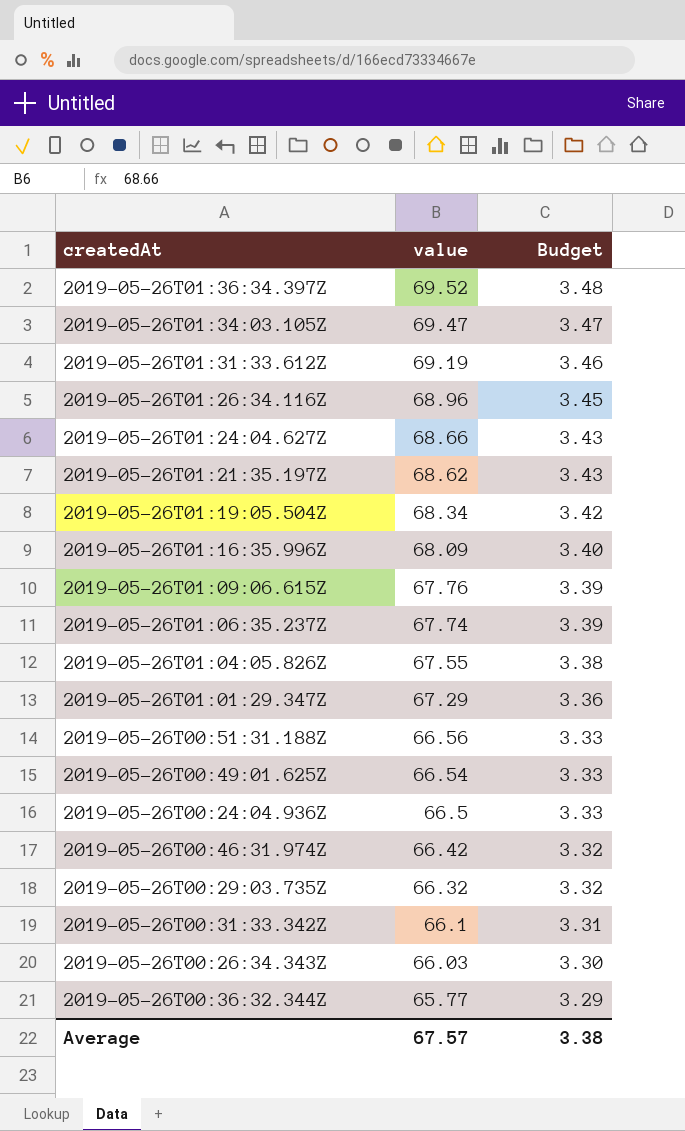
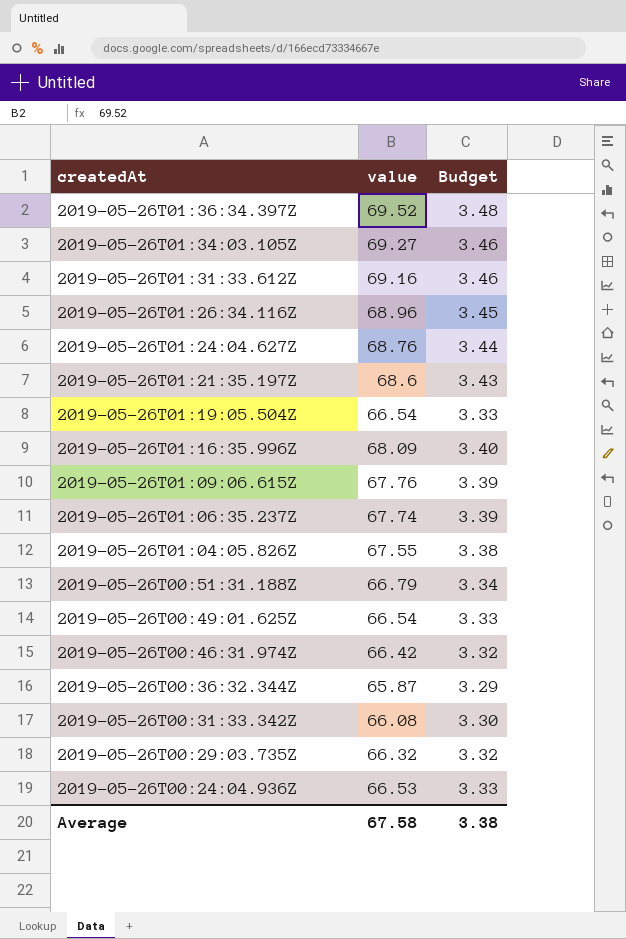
row order: value descending -> createdAt descending
row 2019-05-26T01:01:29.347Z: 67.29 | 3.36 -> none
row 2019-05-26T00:26:34.343Z: 66.03 | 3.30 -> none
2019-05-26T01:34:03.105Z | value: 69.47 -> 69.27
2019-05-26T01:34:03.105Z | Budget: 3.47 -> 3.46
2019-05-26T01:31:33.612Z | value: 69.19 -> 69.16
2019-05-26T01:24:04.627Z | value: 68.66 -> 68.76
2019-05-26T01:24:04.627Z | Budget: 3.43 -> 3.44
2019-05-26T01:21:35.197Z | value: 68.62 -> 68.6
2019-05-26T01:19:05.504Z | value: 68.34 -> 66.54
2019-05-26T01:19:05.504Z | Budget: 3.42 -> 3.33
2019-05-26T00:51:31.188Z | value: 66.56 -> 66.79
2019-05-26T00:51:31.188Z | Budget: 3.33 -> 3.34
2019-05-26T00:36:32.344Z | value: 65.77 -> 65.87
2019-05-26T00:31:33.342Z | value: 66.1 -> 66.08
2019-05-26T00:31:33.342Z | Budget: 3.31 -> 3.30
2019-05-26T00:24:04.936Z | value: 66.5 -> 66.53
Average | value: 67.57 -> 67.58

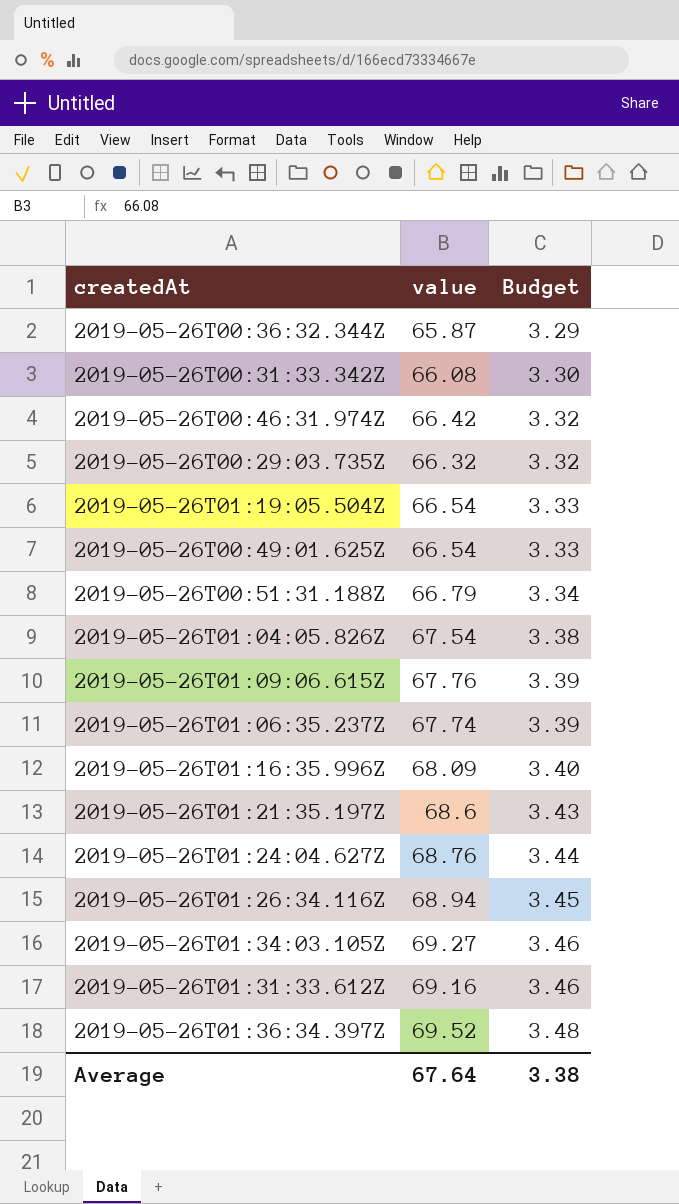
row order: createdAt descending -> Budget ascending
row 2019-05-26T00:24:04.936Z: 66.53 | 3.33 -> none
2019-05-26T01:04:05.826Z | value: 67.55 -> 67.54
2019-05-26T01:26:34.116Z | value: 68.96 -> 68.94
Average | value: 67.58 -> 67.64

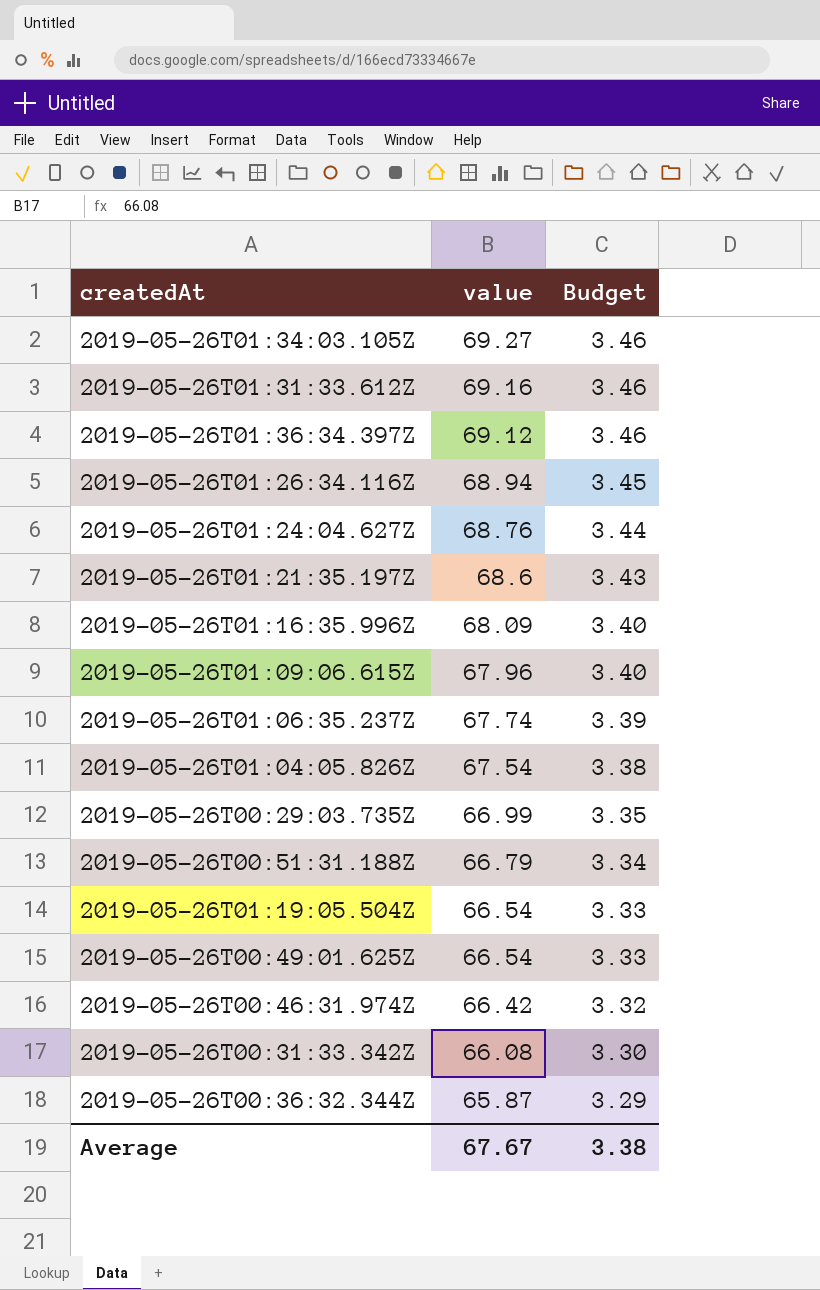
row order: Budget ascending -> value descending
2019-05-26T01:36:34.397Z | value: 69.52 -> 69.12
2019-05-26T01:36:34.397Z | Budget: 3.48 -> 3.46
2019-05-26T01:09:06.615Z | value: 67.76 -> 67.96
2019-05-26T01:09:06.615Z | Budget: 3.39 -> 3.40
2019-05-26T00:29:03.735Z | value: 66.32 -> 66.99
2019-05-26T00:29:03.735Z | Budget: 3.32 -> 3.35
Average | value: 67.64 -> 67.67

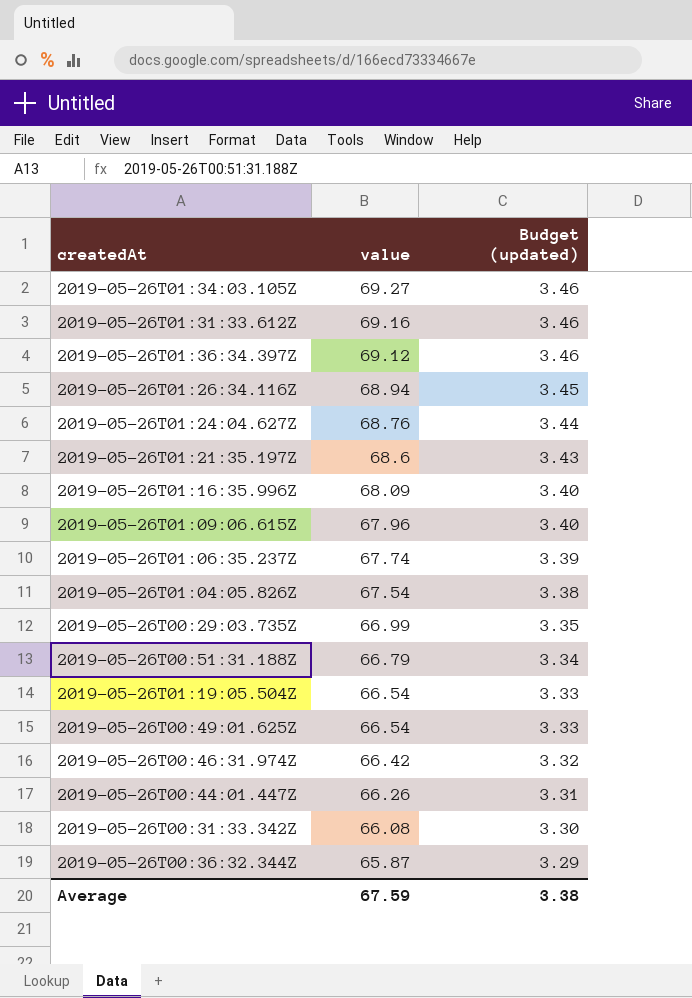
column name: Budget -> Budget (updated)
row 2019-05-26T00:44:01.447Z: none -> 66.26 | 3.31
Average | value: 67.67 -> 67.59

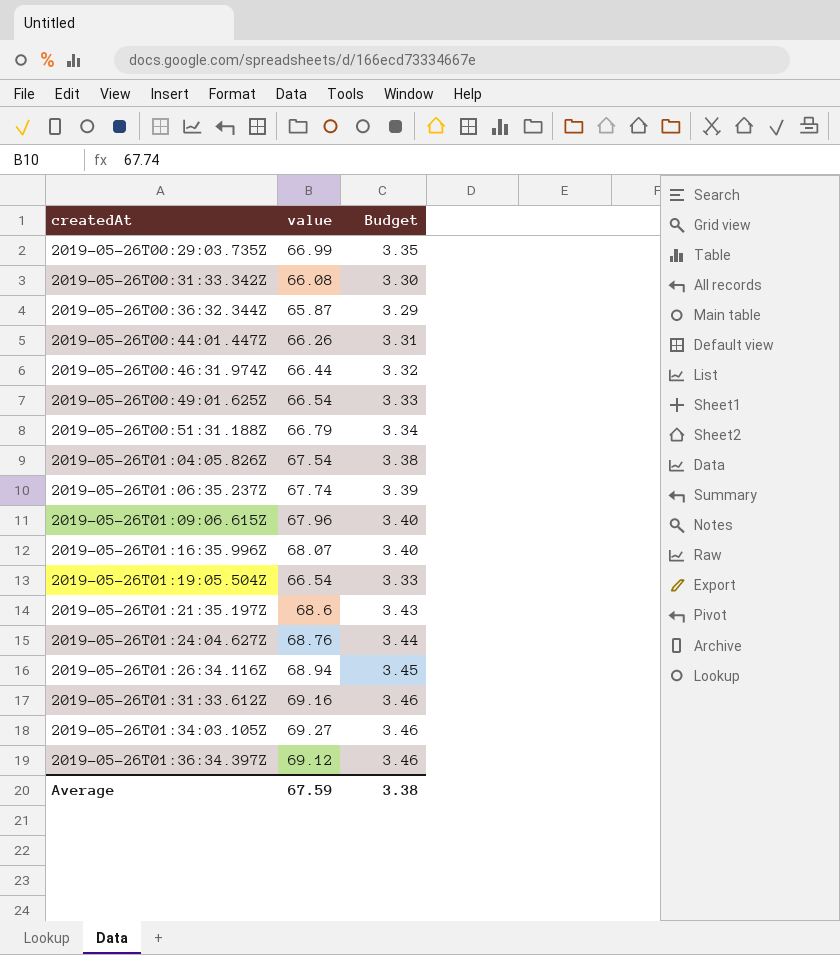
row order: value descending -> createdAt ascending
column name: Budget (updated) -> Budget
2019-05-26T00:46:31.974Z | value: 66.42 -> 66.44
2019-05-26T01:16:35.996Z | value: 68.09 -> 68.07

